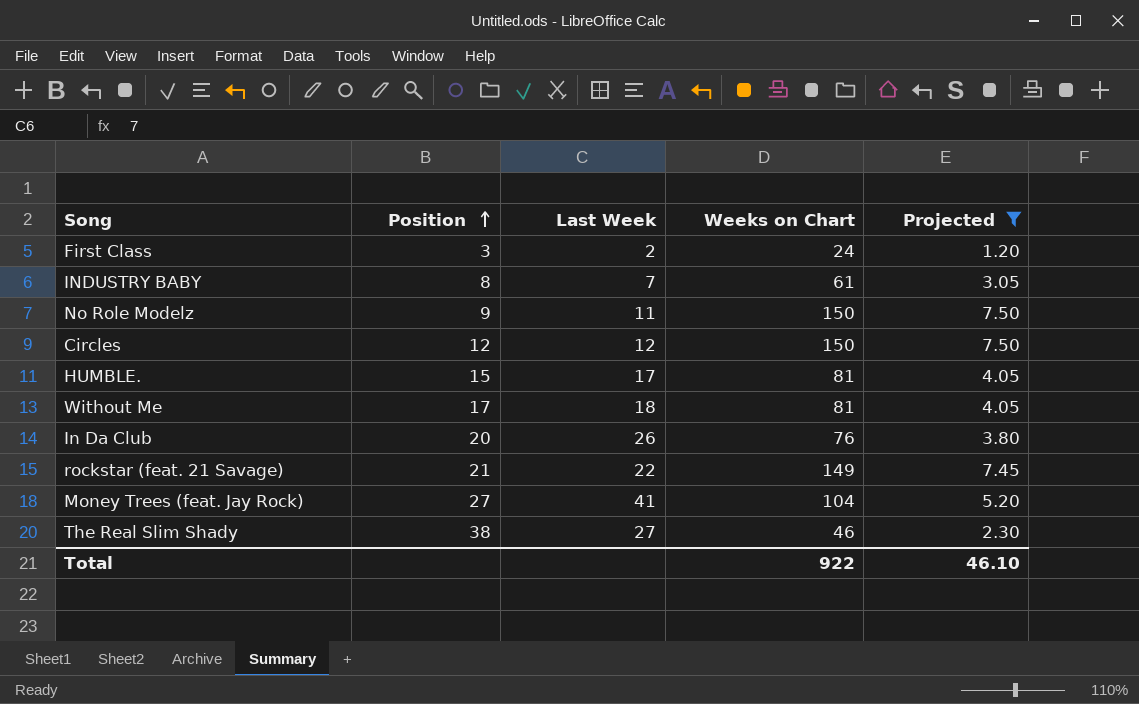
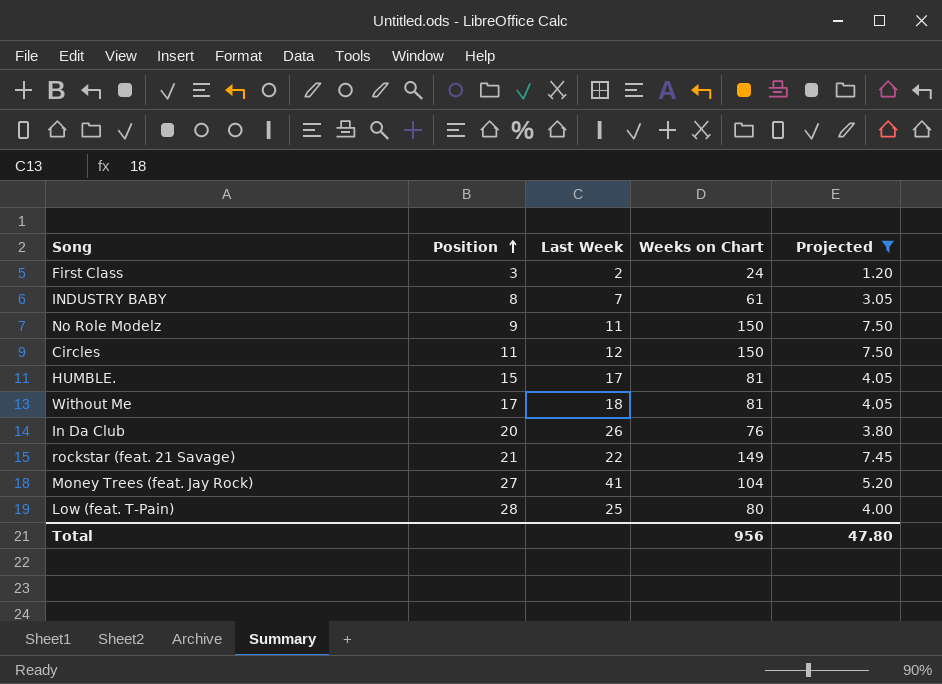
row The Real Slim Shady: 38 | 27 | 46 | 2.30 -> none
Circles | Position: 12 -> 11
row Low (feat. T-Pain): none -> 28 | 25 | 80 | 4.00
Total | Weeks on Chart: 922 -> 956
Total | Projected: 46.10 -> 47.80

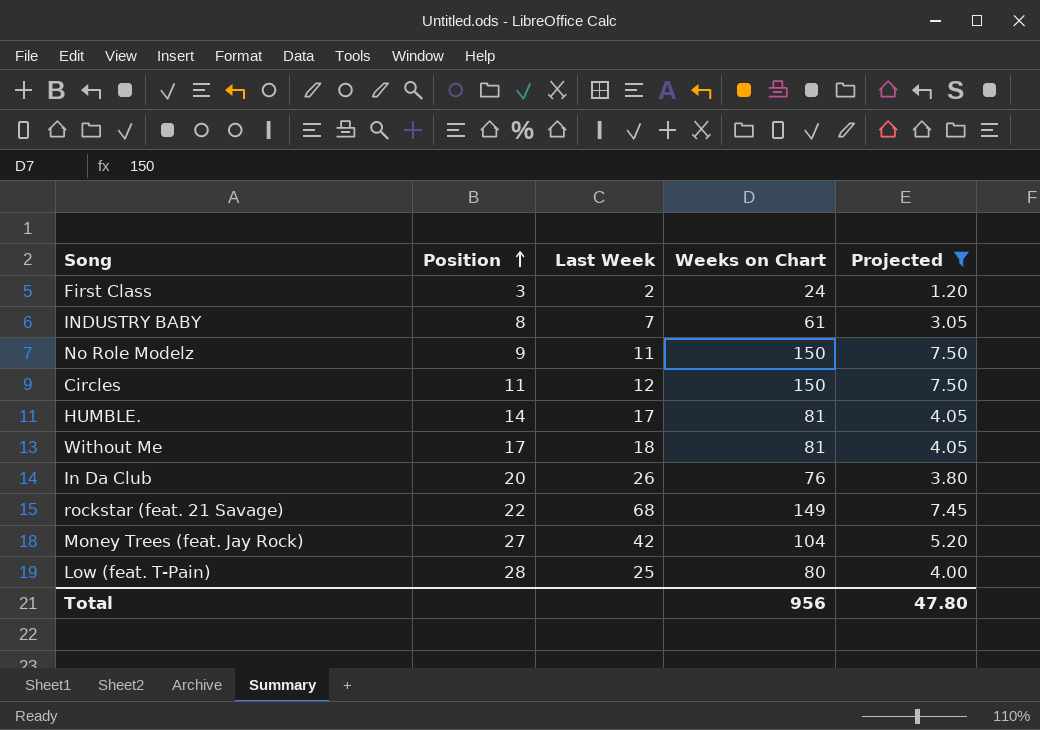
HUMBLE. | Position: 15 -> 14
rockstar (feat. 21 Savage) | Position: 21 -> 22
rockstar (feat. 21 Savage) | Last Week: 22 -> 68
Money Trees (feat. Jay Rock) | Last Week: 41 -> 42

